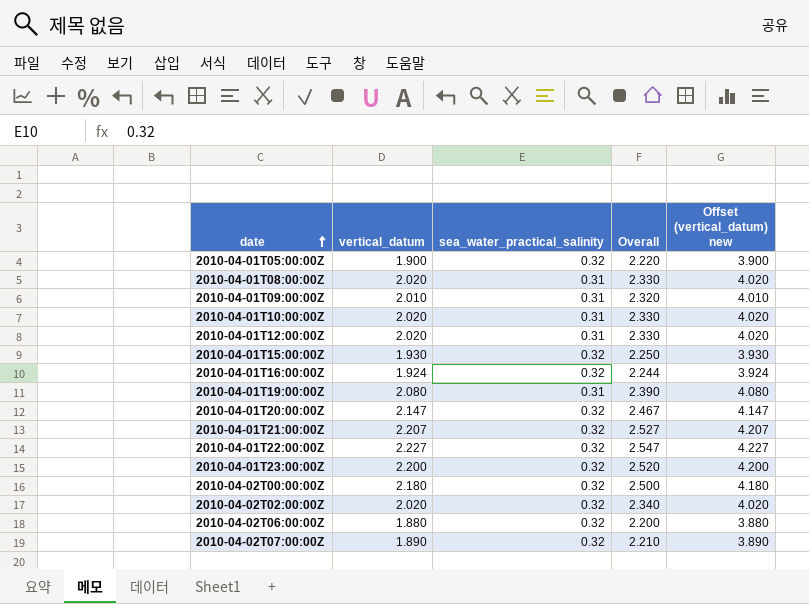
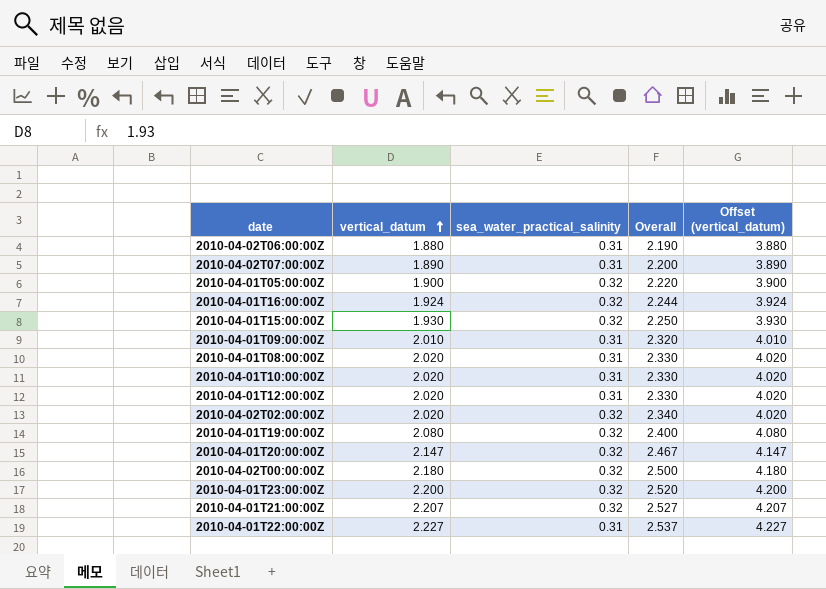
row order: date ascending -> vertical_datum ascending
column name: Offset (vertical_datum) new -> Offset (vertical_datum)
2010-04-02T06:00:00Z | sea_water_practical_salinity: 0.32 -> 0.31
2010-04-02T06:00:00Z | Overall: 2.200 -> 2.190
2010-04-02T07:00:00Z | sea_water_practical_salinity: 0.32 -> 0.31
2010-04-02T07:00:00Z | Overall: 2.210 -> 2.200
2010-04-01T19:00:00Z | sea_water_practical_salinity: 0.31 -> 0.32
2010-04-01T19:00:00Z | Overall: 2.390 -> 2.400
2010-04-01T22:00:00Z | sea_water_practical_salinity: 0.32 -> 0.31
2010-04-01T22:00:00Z | Overall: 2.547 -> 2.537

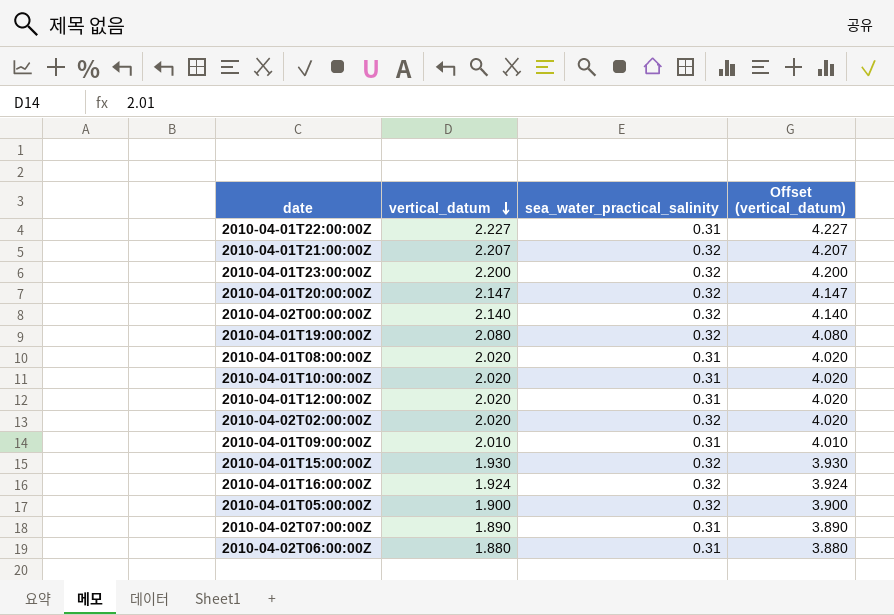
row order: vertical_datum ascending -> vertical_datum descending
column Overall | formula: [vertical_datum] + [sea_water_practical_salinity] -> none
2010-04-02T00:00:00Z | vertical_datum: 2.180 -> 2.140
2010-04-02T00:00:00Z | Offset (vertical_datum): 4.180 -> 4.140

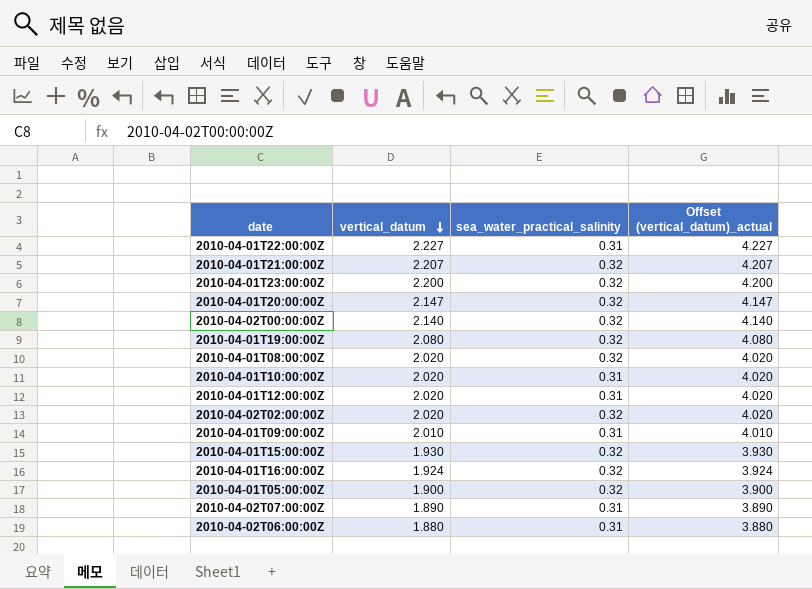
column name: Offset (vertical_datum) -> Offset (vertical_datum)_actual
2010-04-01T08:00:00Z | sea_water_practical_salinity: 0.31 -> 0.32

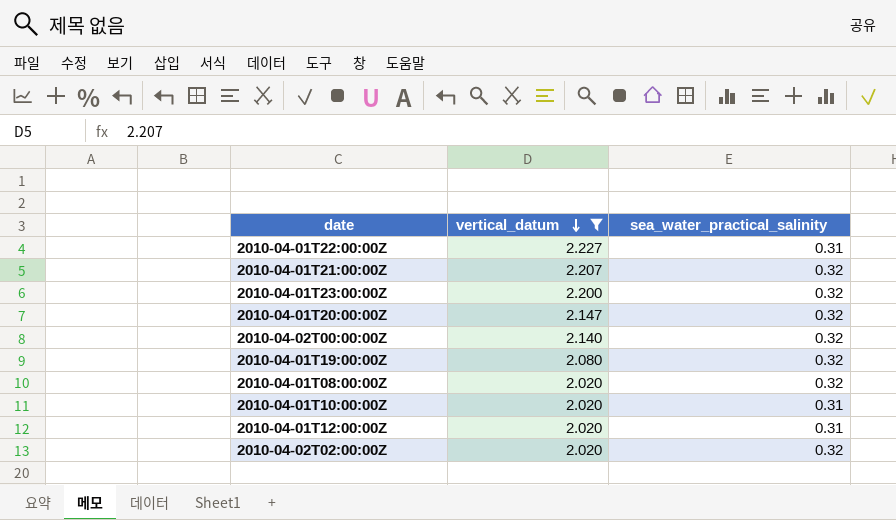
filter: none -> vertical_datum >= 2.020
column Offset (vertical_datum)_actual | formula: [vertical_datum] + 2 -> none

